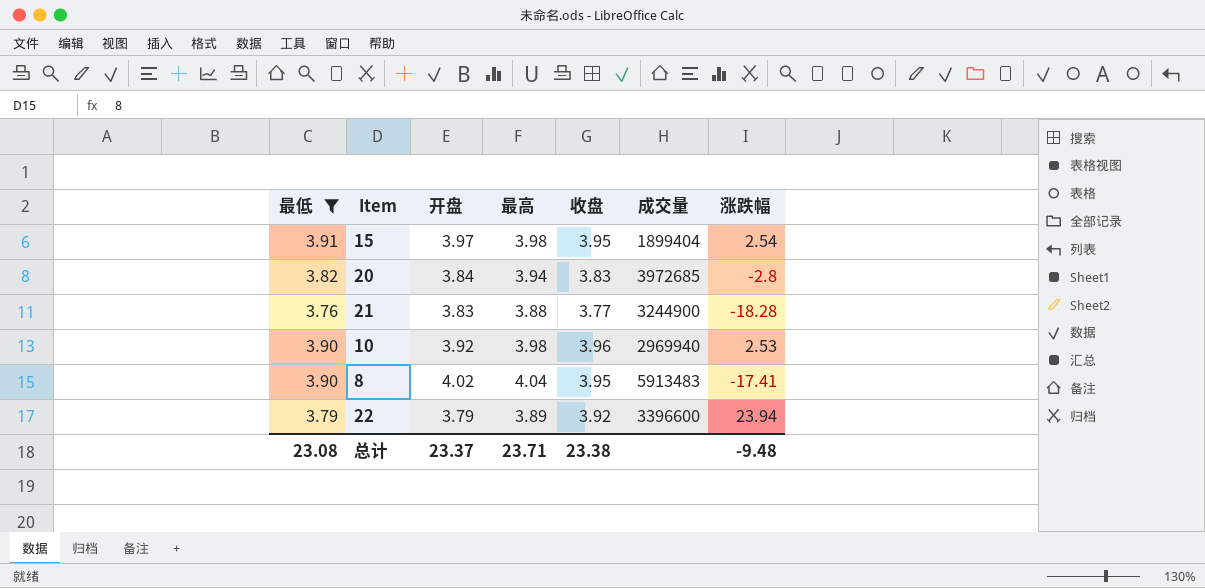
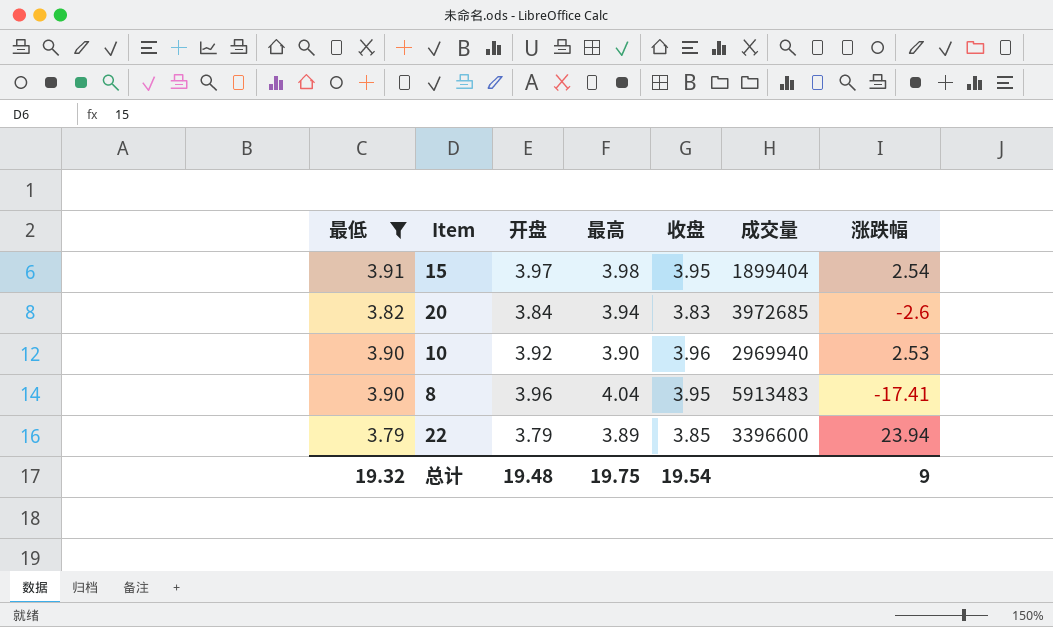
row 21: 3.76 | 3.83 | 3.88 | 3.77 | 3244900 | -18.28 -> none
20 | 涨跌幅: -2.8 -> -2.6
10 | 最高: 3.98 -> 3.90
8 | 开盘: 4.02 -> 3.96
22 | 收盘: 3.92 -> 3.85
总计 | 最低: 23.08 -> 19.32
总计 | 开盘: 23.37 -> 19.48
总计 | 最高: 23.71 -> 19.75
总计 | 收盘: 23.38 -> 19.54
总计 | 涨跌幅: -9.48 -> 9

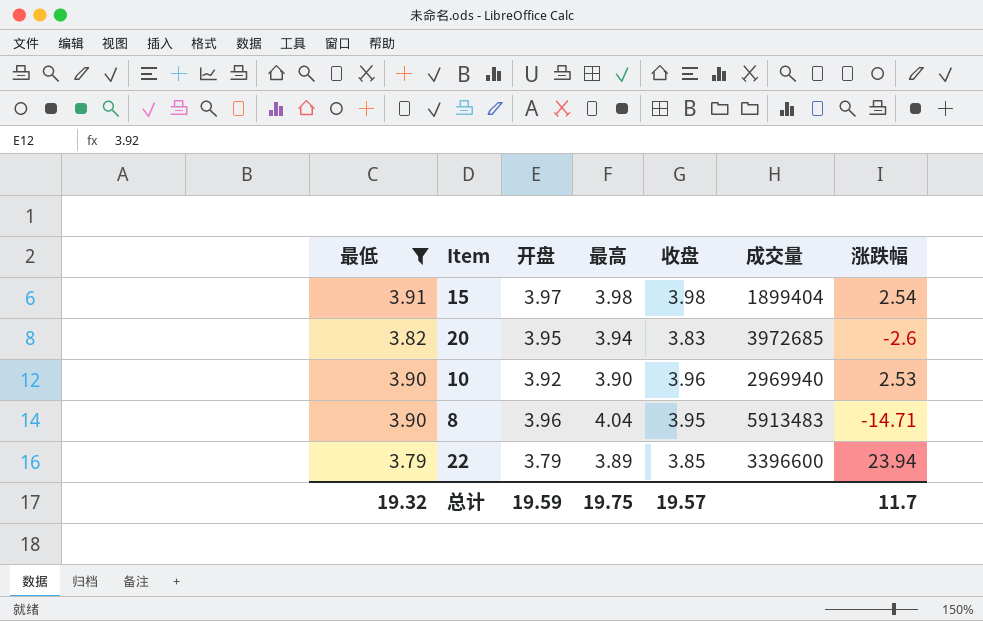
15 | 收盘: 3.95 -> 3.98
20 | 开盘: 3.84 -> 3.95
8 | 涨跌幅: -17.41 -> -14.71
总计 | 开盘: 19.48 -> 19.59
总计 | 收盘: 19.54 -> 19.57
总计 | 涨跌幅: 9 -> 11.7

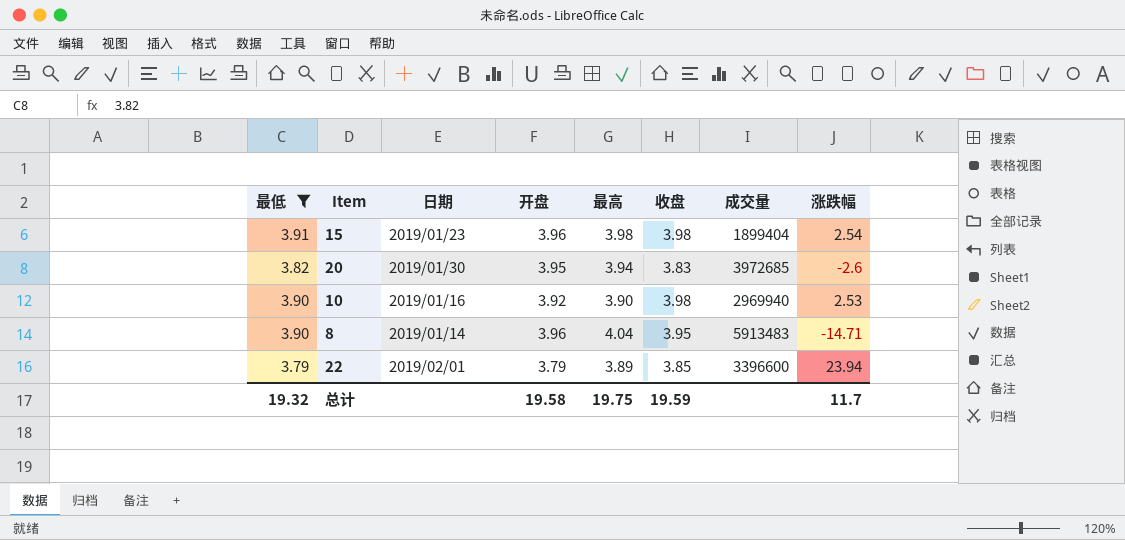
column 日期 | position: none -> 3
15 | 开盘: 3.97 -> 3.96
10 | 收盘: 3.96 -> 3.98
总计 | 开盘: 19.59 -> 19.58
总计 | 收盘: 19.57 -> 19.59

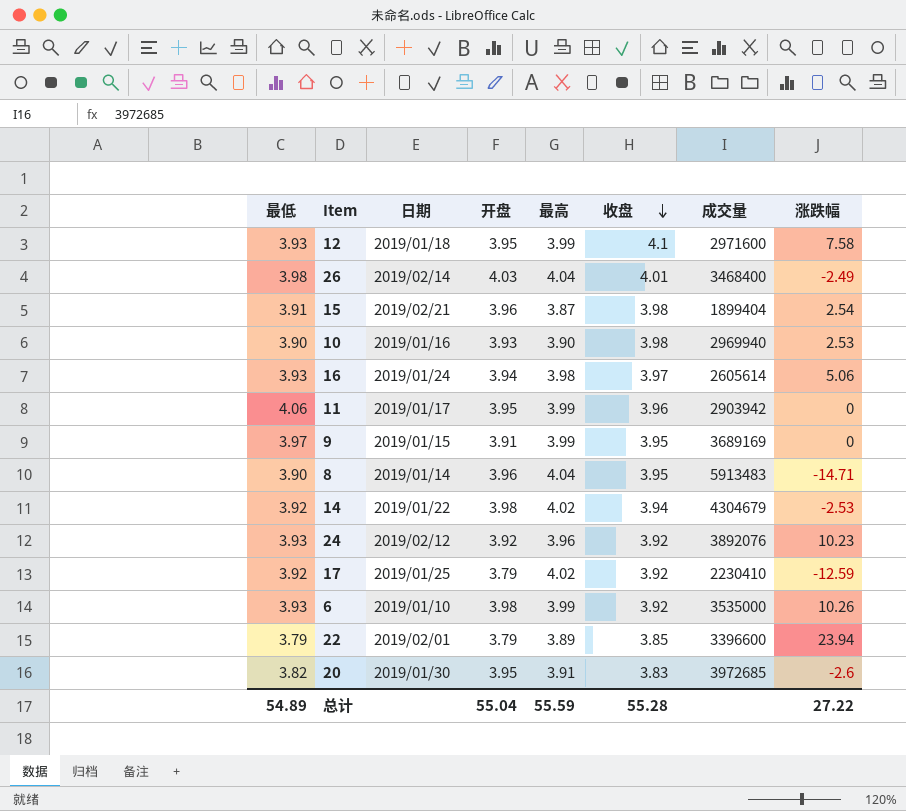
filter: 最低 <= 3.91 -> none
row order: none -> 收盘 descending
15 | 日期: 2019/01/23 -> 2019/02/21
15 | 最高: 3.98 -> 3.87
10 | 开盘: 3.92 -> 3.93
20 | 最高: 3.94 -> 3.91
总计 | 最低: 19.32 -> 54.89
总计 | 开盘: 19.58 -> 55.04
总计 | 最高: 19.75 -> 55.59
总计 | 收盘: 19.59 -> 55.28
总计 | 涨跌幅: 11.7 -> 27.22

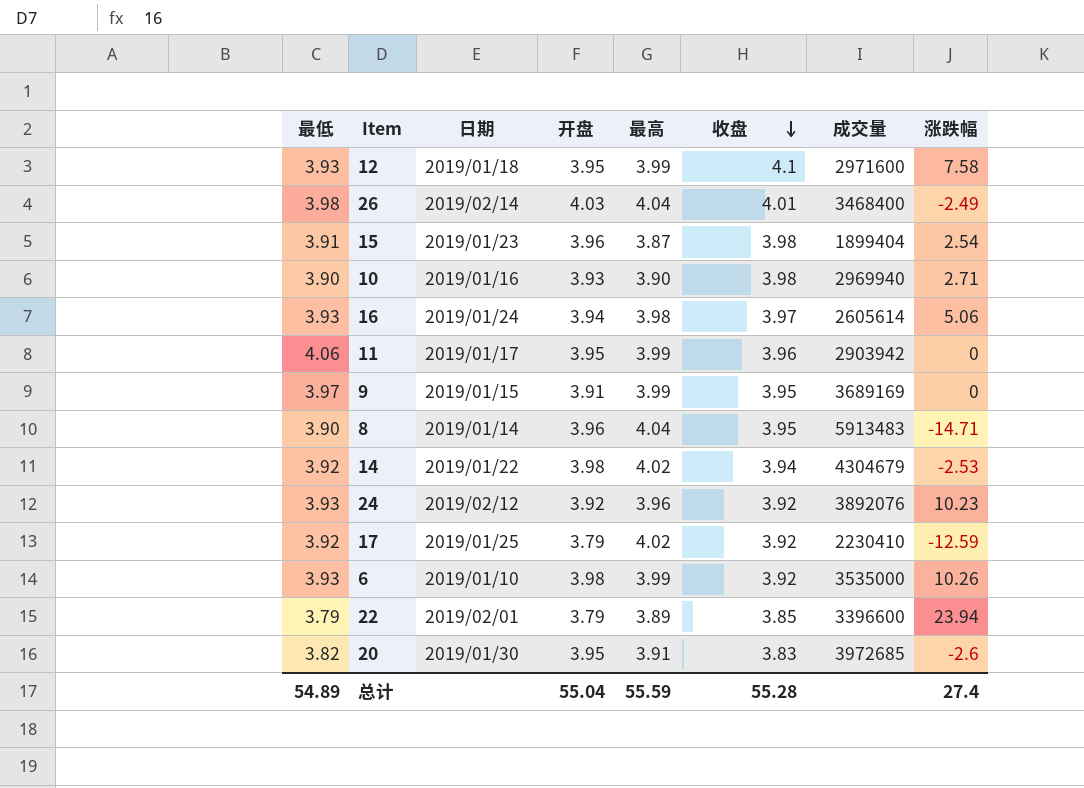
15 | 日期: 2019/02/21 -> 2019/01/23
10 | 涨跌幅: 2.53 -> 2.71
总计 | 涨跌幅: 27.22 -> 27.4

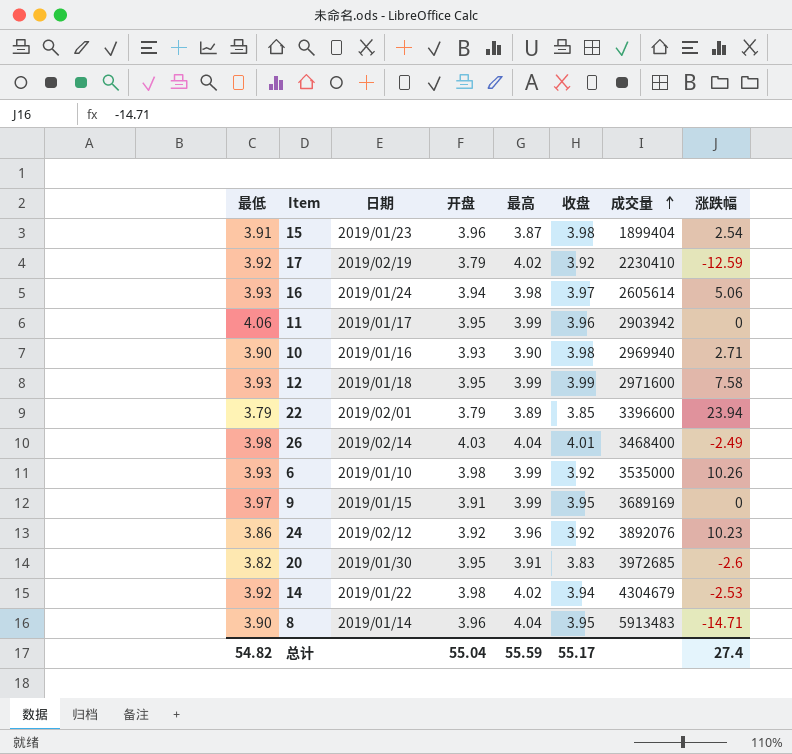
row order: 收盘 descending -> 成交量 ascending
17 | 日期: 2019/01/25 -> 2019/02/19
12 | 收盘: 4.1 -> 3.99
24 | 最低: 3.93 -> 3.86
总计 | 最低: 54.89 -> 54.82
总计 | 收盘: 55.28 -> 55.17

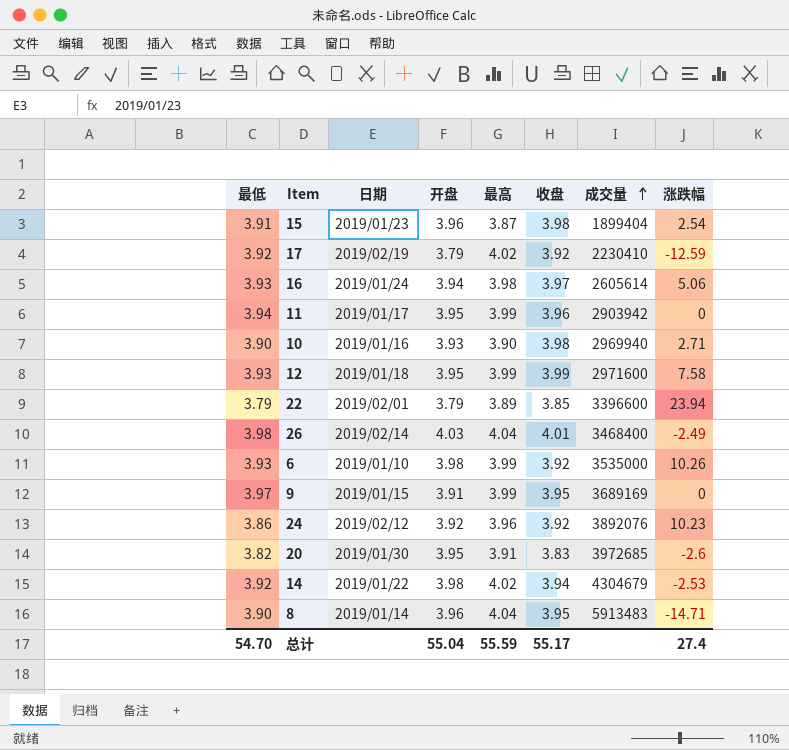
11 | 最低: 4.06 -> 3.94
总计 | 最低: 54.82 -> 54.70

